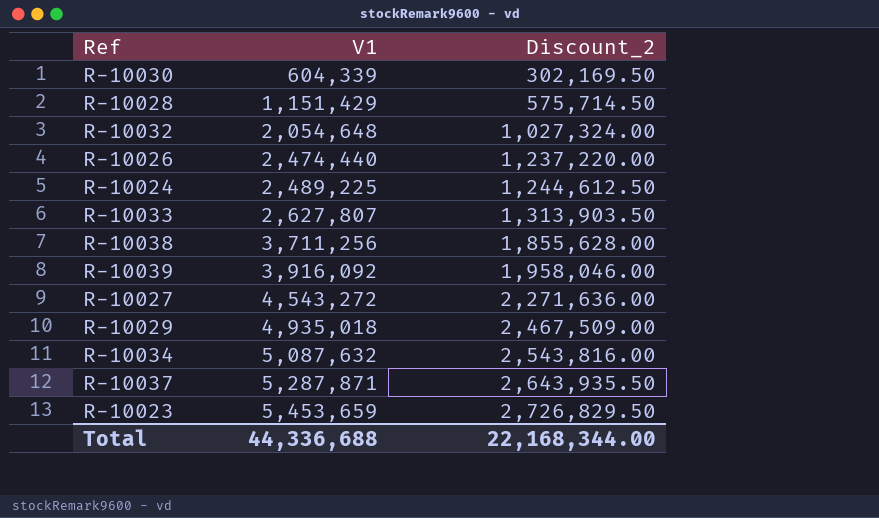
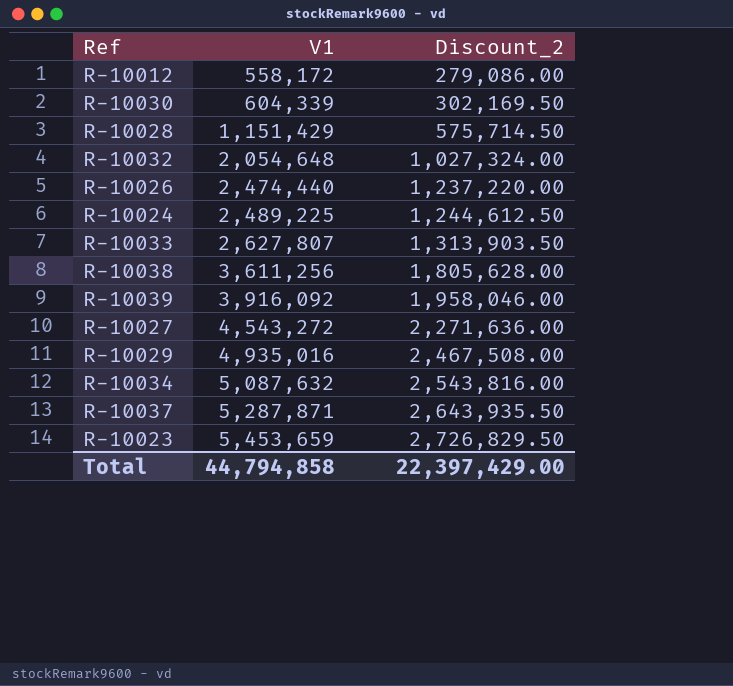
row R-10012: none -> 558,172 | 279,086.00
R-10038 | V1: 3,711,256 -> 3,611,256
R-10038 | Discount_2: 1,855,628.00 -> 1,805,628.00
R-10029 | V1: 4,935,018 -> 4,935,016
R-10029 | Discount_2: 2,467,509.00 -> 2,467,508.00
Total | V1: 44,336,688 -> 44,794,858
Total | Discount_2: 22,168,344.00 -> 22,397,429.00

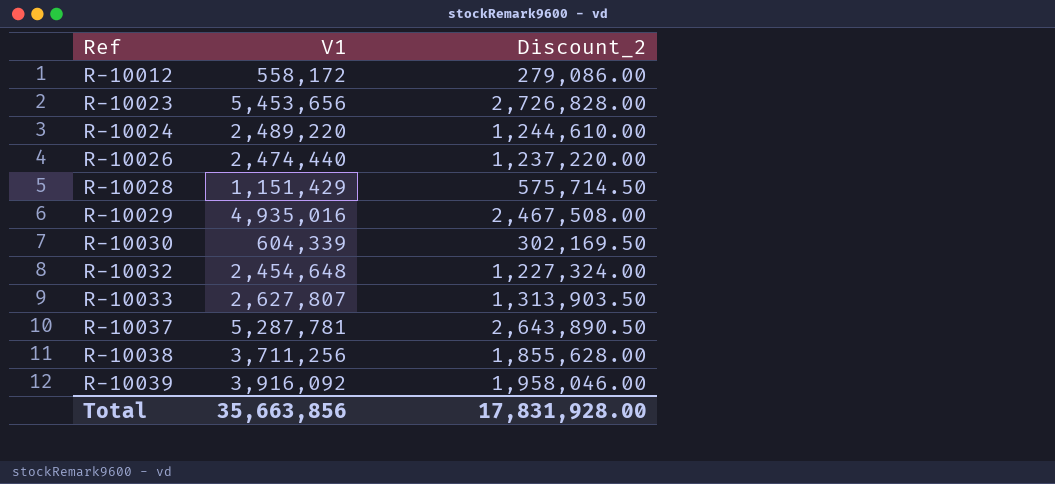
row order: V1 ascending -> Ref ascending
row R-10027: 4,543,272 | 2,271,636.00 -> none
row R-10034: 5,087,632 | 2,543,816.00 -> none
R-10023 | V1: 5,453,659 -> 5,453,656
R-10023 | Discount_2: 2,726,829.50 -> 2,726,828.00
R-10024 | V1: 2,489,225 -> 2,489,220
R-10024 | Discount_2: 1,244,612.50 -> 1,244,610.00
R-10032 | V1: 2,054,648 -> 2,454,648
R-10032 | Discount_2: 1,027,324.00 -> 1,227,324.00
R-10037 | V1: 5,287,871 -> 5,287,781
R-10037 | Discount_2: 2,643,935.50 -> 2,643,890.50
R-10038 | V1: 3,611,256 -> 3,711,256
R-10038 | Discount_2: 1,805,628.00 -> 1,855,628.00
Total | V1: 44,794,858 -> 35,663,856
Total | Discount_2: 22,397,429.00 -> 17,831,928.00

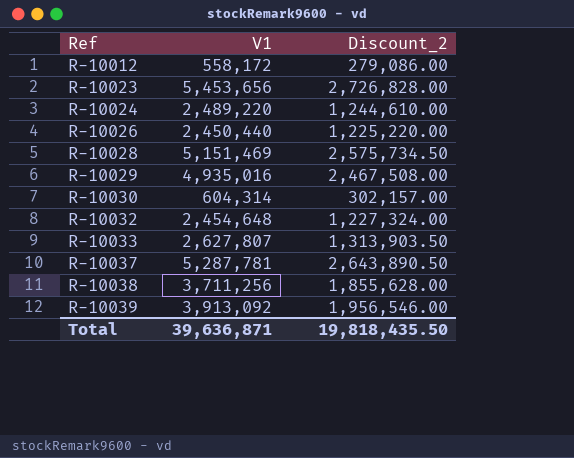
R-10026 | V1: 2,474,440 -> 2,450,440
R-10026 | Discount_2: 1,237,220.00 -> 1,225,220.00
R-10028 | V1: 1,151,429 -> 5,151,469
R-10028 | Discount_2: 575,714.50 -> 2,575,734.50
R-10030 | V1: 604,339 -> 604,314
R-10030 | Discount_2: 302,169.50 -> 302,157.00
R-10039 | V1: 3,916,092 -> 3,913,092
R-10039 | Discount_2: 1,958,046.00 -> 1,956,546.00
Total | V1: 35,663,856 -> 39,636,871
Total | Discount_2: 17,831,928.00 -> 19,818,435.50

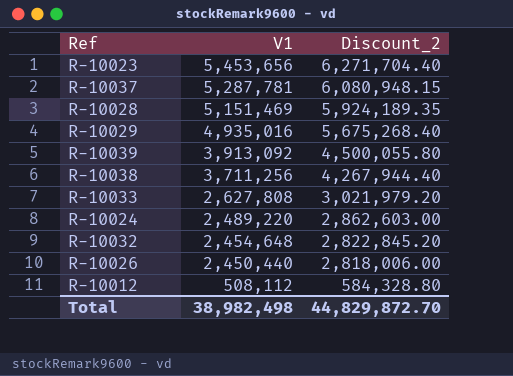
row order: Ref ascending -> V1 descending
column Discount_2 | formula: [V1] * 0.5 -> [V1] * 1.15
row R-10030: 604,314 | 302,157.00 -> none
R-10033 | V1: 2,627,807 -> 2,627,808
R-10012 | V1: 558,172 -> 508,112
Total | V1: 39,636,871 -> 38,982,498
Total | Discount_2: 19,818,435.50 -> 44,829,872.70

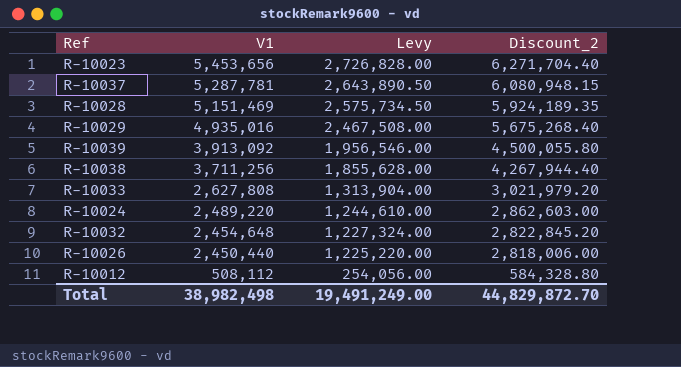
column Levy | formula: none -> [V1] * 0.5

